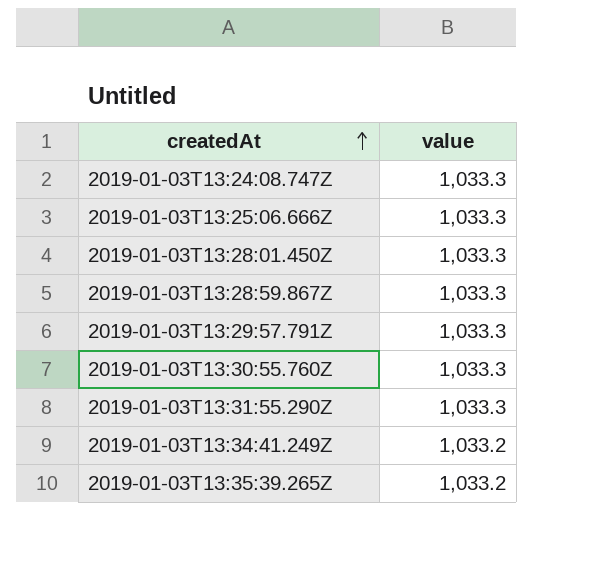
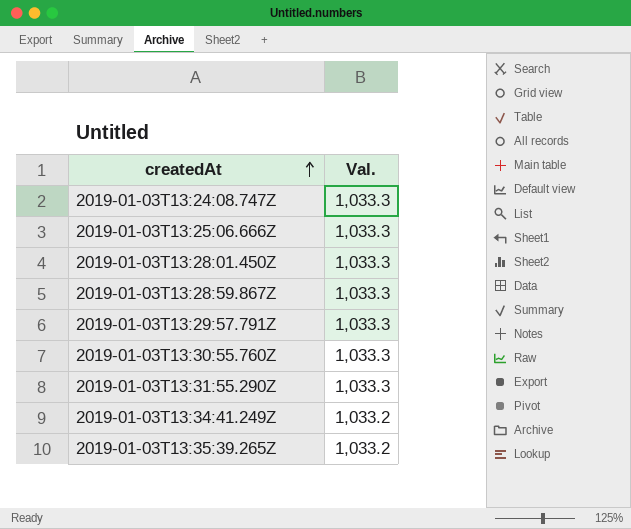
column name: value -> Val.

